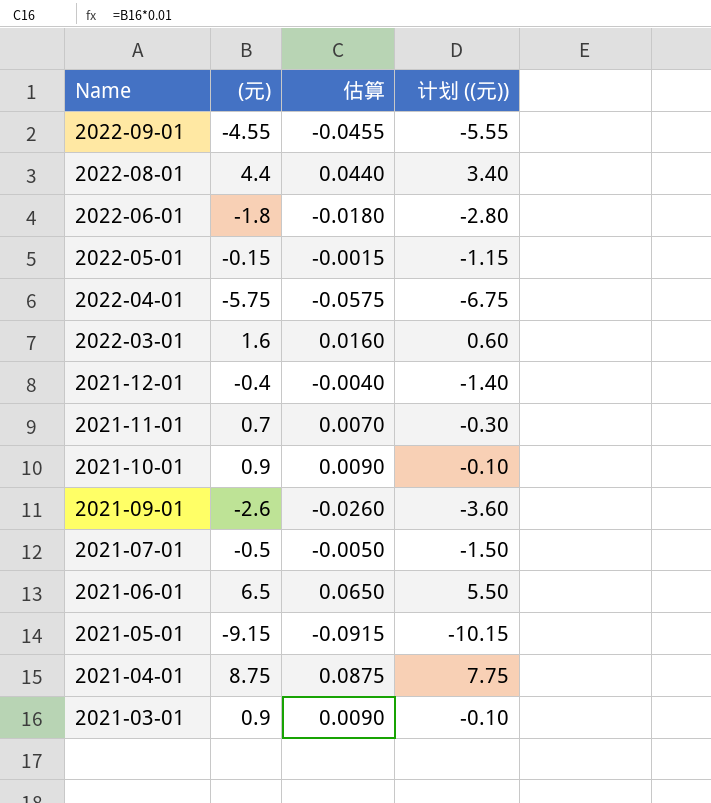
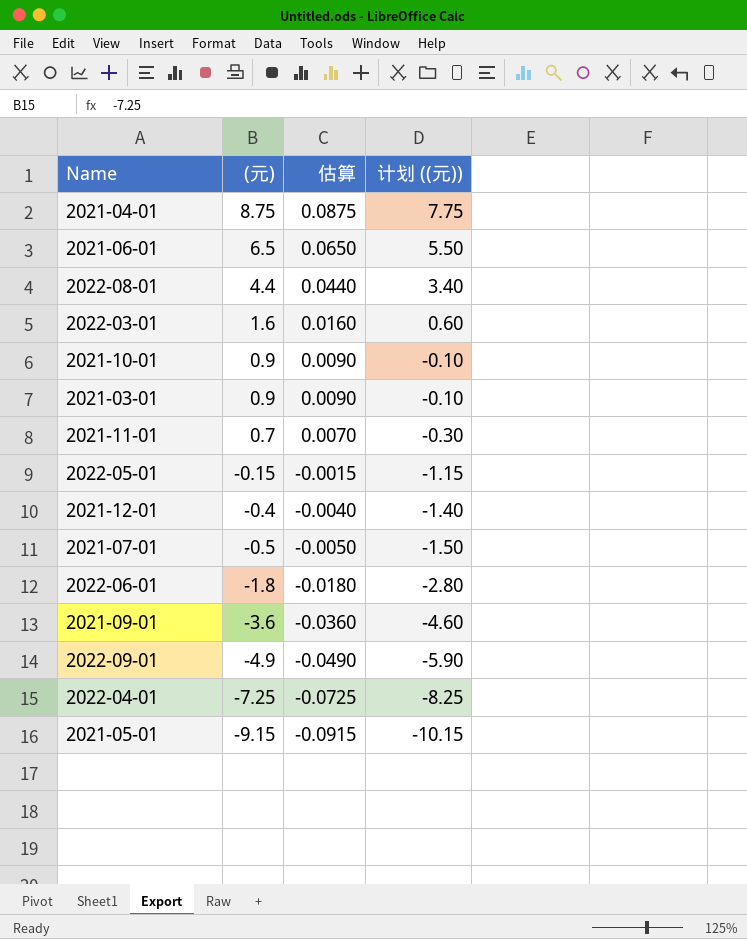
row order: Name descending -> (元) descending
2021-09-01 | (元): -2.6 -> -3.6
2021-09-01 | 估算: -0.0260 -> -0.0360
2021-09-01 | 计划 ((元)): -3.60 -> -4.60
2022-09-01 | (元): -4.55 -> -4.9
2022-09-01 | 估算: -0.0455 -> -0.0490
2022-09-01 | 计划 ((元)): -5.55 -> -5.90
2022-04-01 | (元): -5.75 -> -7.25
2022-04-01 | 估算: -0.0575 -> -0.0725
2022-04-01 | 计划 ((元)): -6.75 -> -8.25

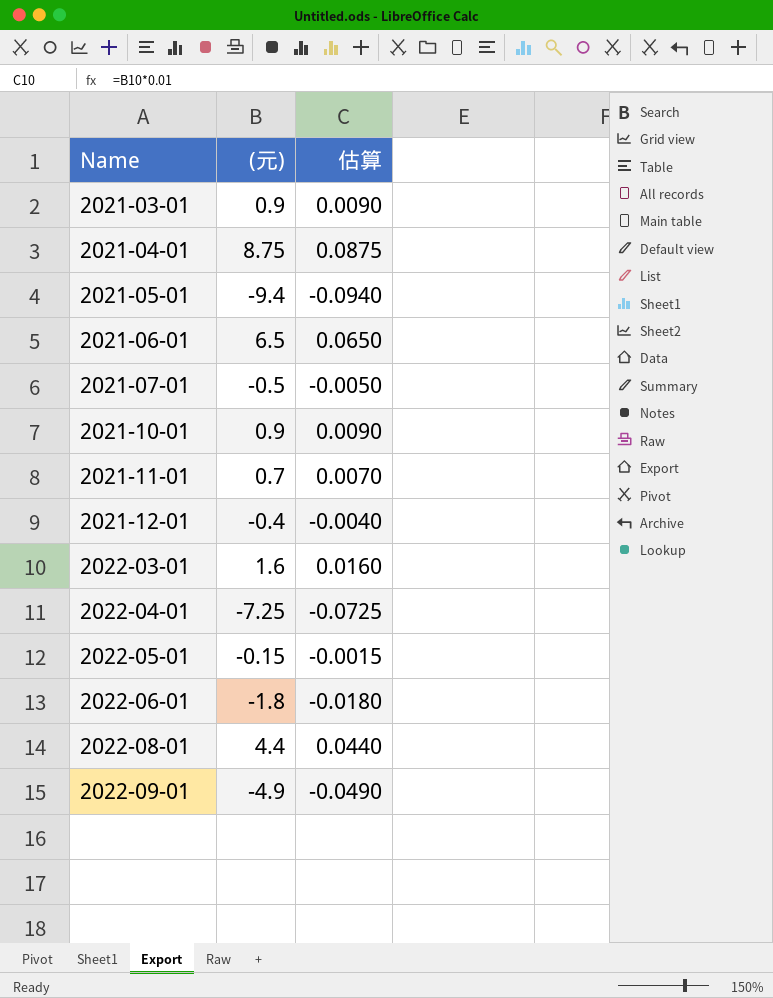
row order: (元) descending -> Name ascending
column 计划 ((元)) | formula: [(元)] - 1 -> none
row 2021-09-01: -3.6 | -0.0360 | -4.60 -> none
2021-05-01 | (元): -9.15 -> -9.4
2021-05-01 | 估算: -0.0915 -> -0.0940

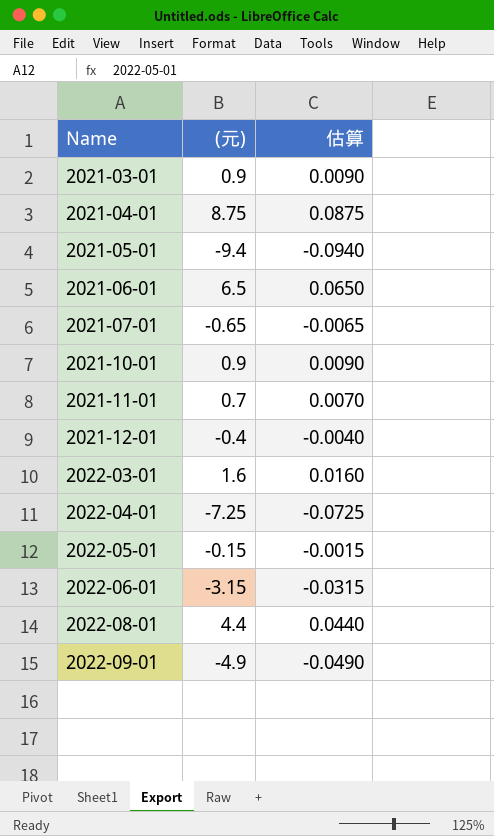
2021-07-01 | (元): -0.5 -> -0.65
2021-07-01 | 估算: -0.0050 -> -0.0065
2022-06-01 | (元): -1.8 -> -3.15
2022-06-01 | 估算: -0.0180 -> -0.0315

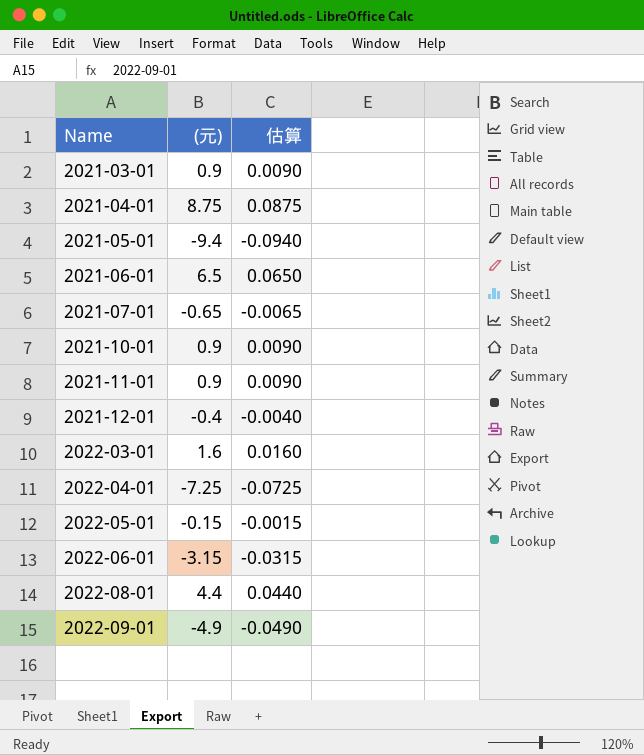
2021-11-01 | (元): 0.7 -> 0.9
2021-11-01 | 估算: 0.0070 -> 0.0090

